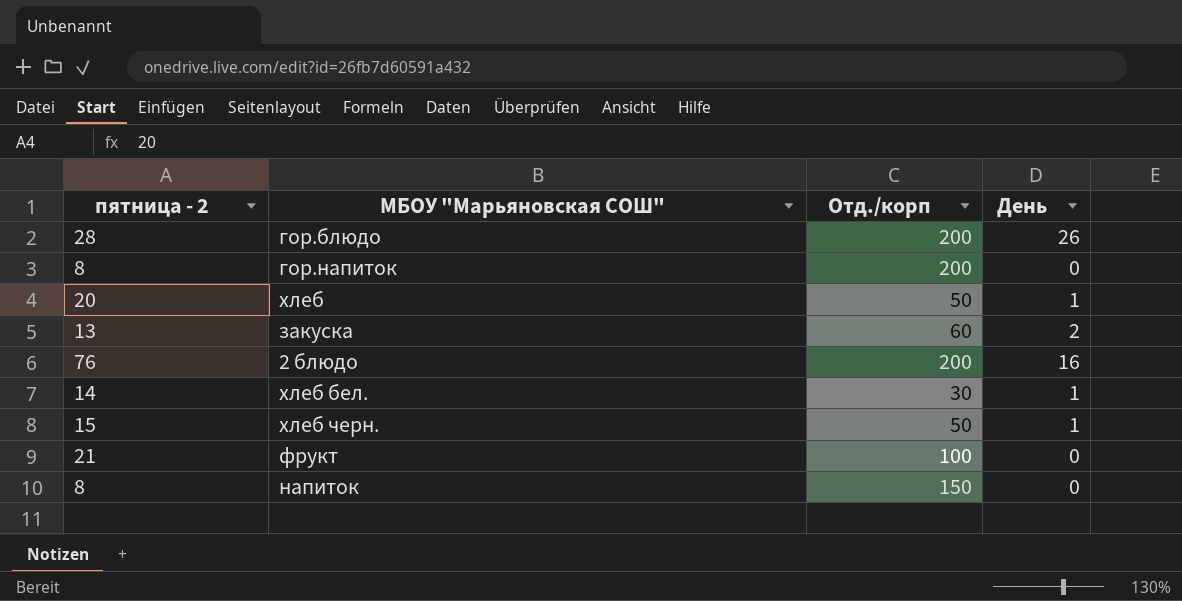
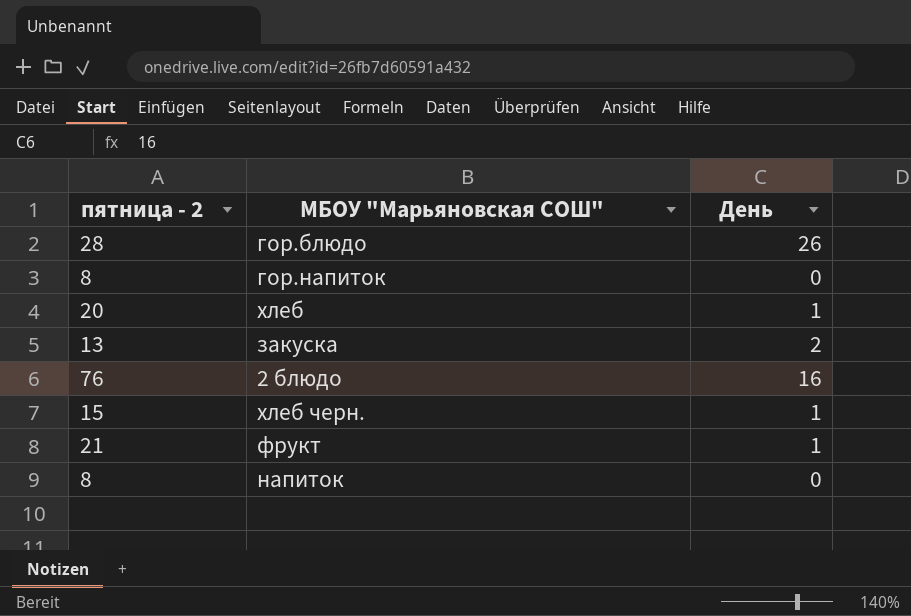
column Отд./корп | position: 3 -> none
row хлеб бел.: 14 | 30 | 1 -> none
фрукт | День: 0 -> 1

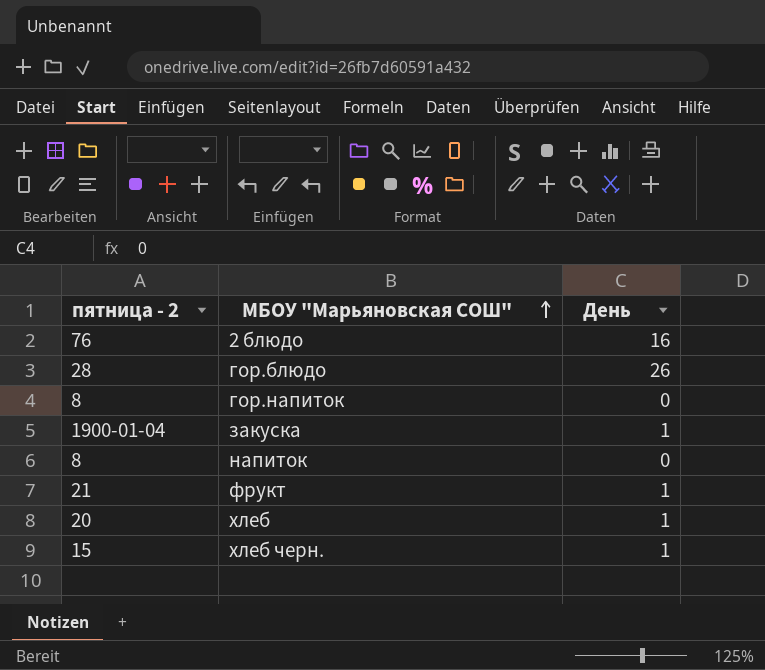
row order: none -> МБОУ "Марьяновская СОШ" ascending
закуска | пятница - 2: 13 -> 1900-01-04
закуска | День: 2 -> 1

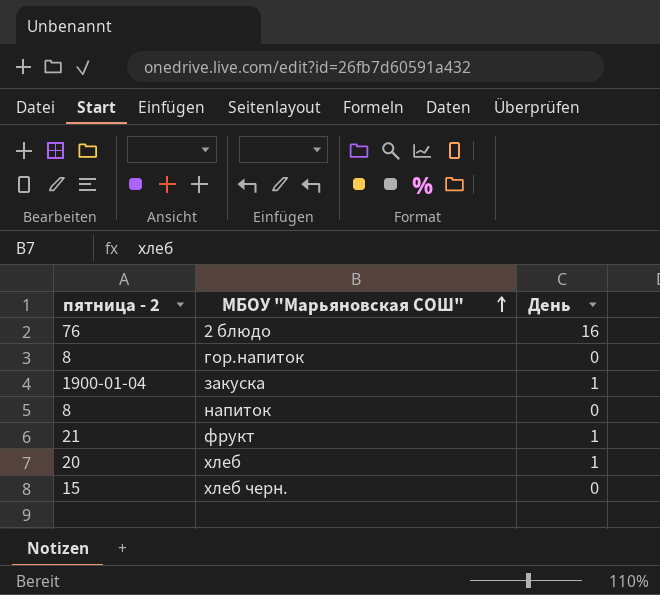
row гор.блюдо: 28 | 26 -> none
хлеб черн. | День: 1 -> 0

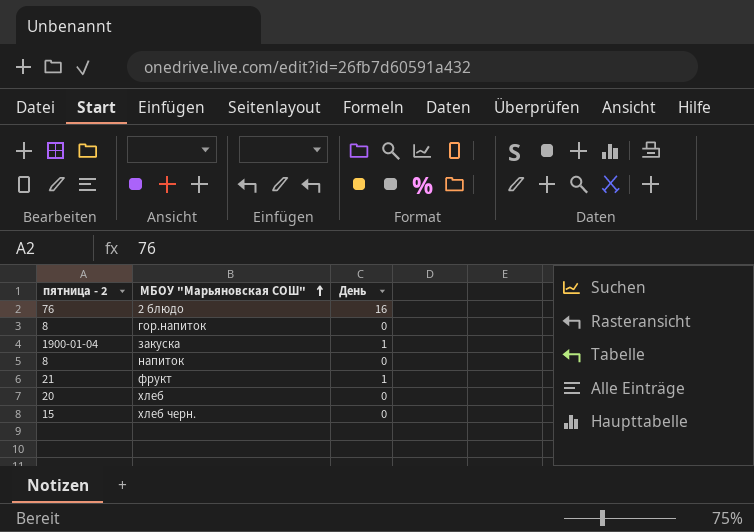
хлеб | День: 1 -> 0

